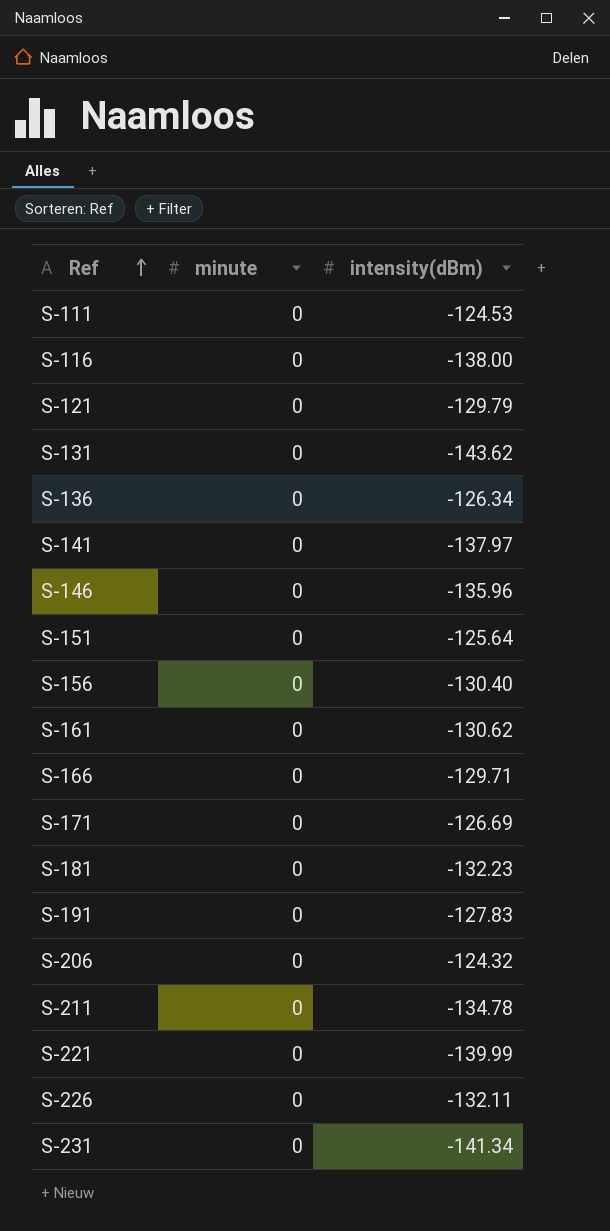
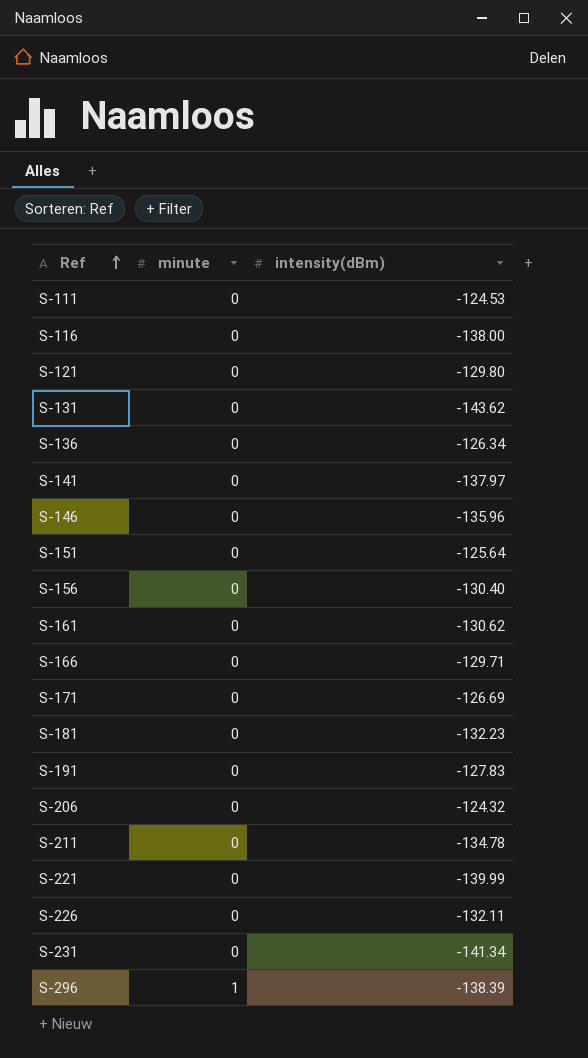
S-121 | intensity(dBm): -129.79 -> -129.80
row S-296: none -> 1 | -138.39

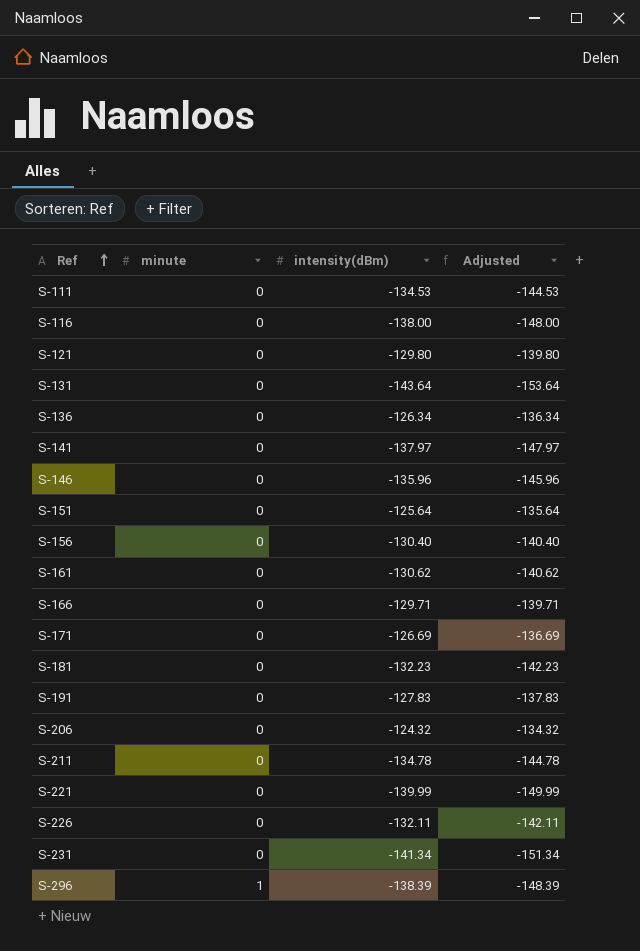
column Adjusted | formula: none -> [intensity(dBm)] - 10
S-111 | intensity(dBm): -124.53 -> -134.53
S-131 | intensity(dBm): -143.62 -> -143.64

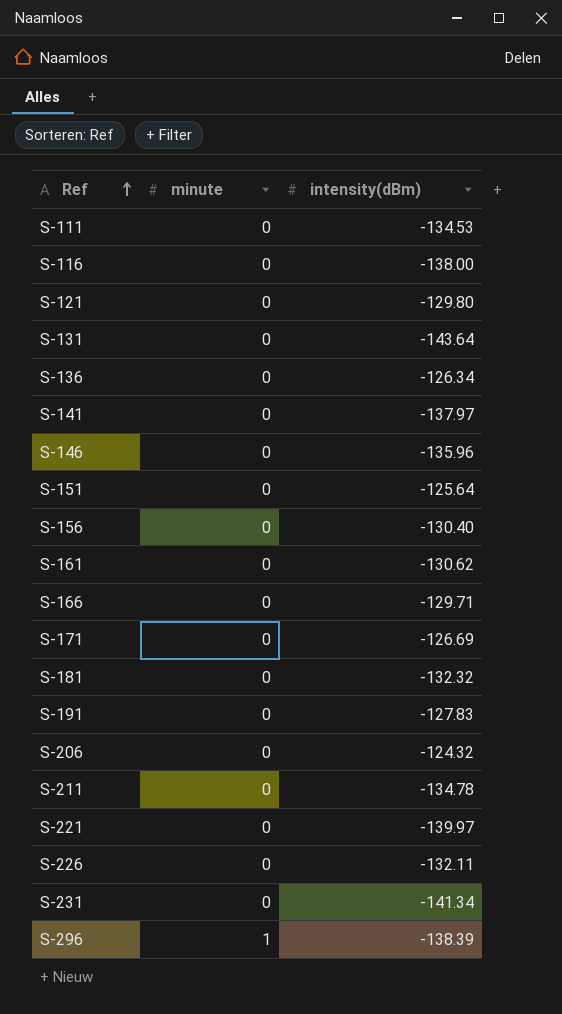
column Adjusted | formula: [intensity(dBm)] - 10 -> none
S-181 | intensity(dBm): -132.23 -> -132.32
S-221 | intensity(dBm): -139.99 -> -139.97

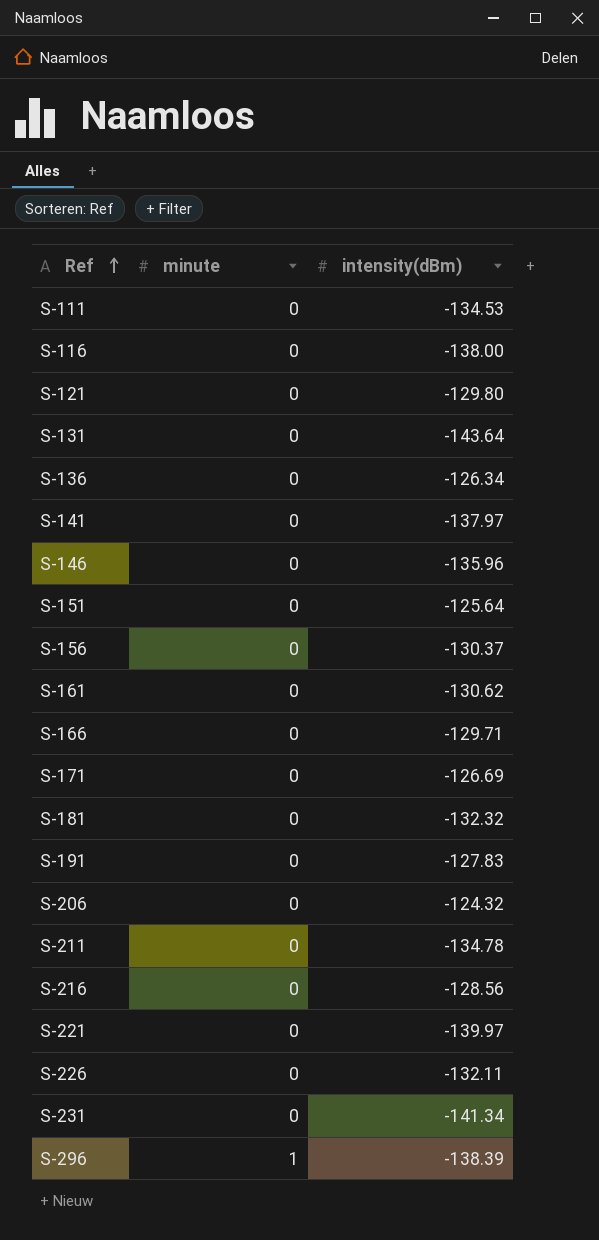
S-156 | intensity(dBm): -130.40 -> -130.37
row S-216: none -> 0 | -128.56

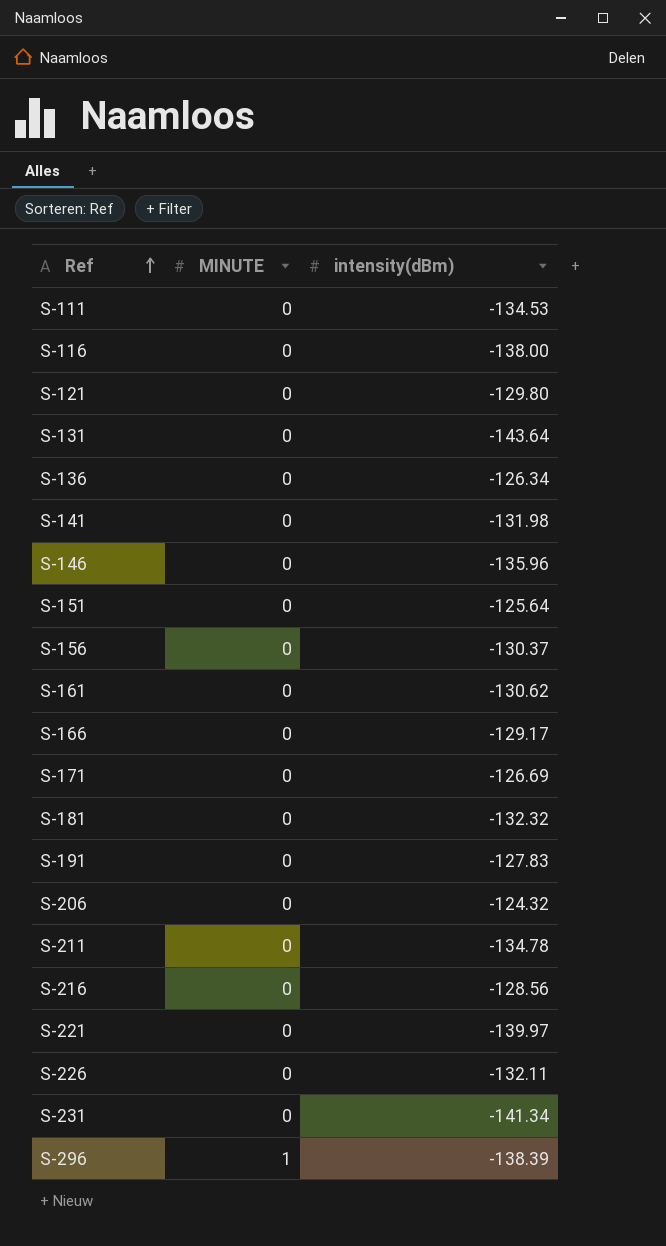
column name: minute -> MINUTE
S-141 | intensity(dBm): -137.97 -> -131.98
S-166 | intensity(dBm): -129.71 -> -129.17

